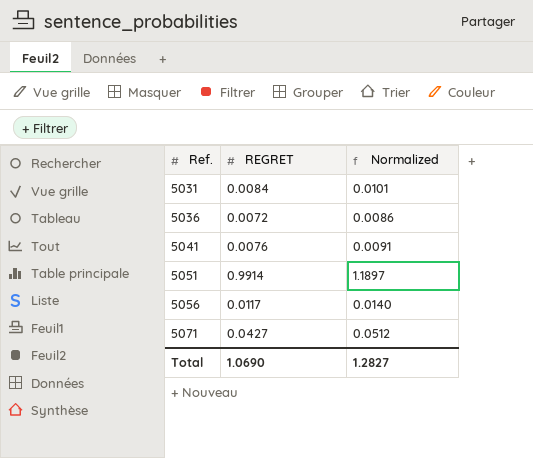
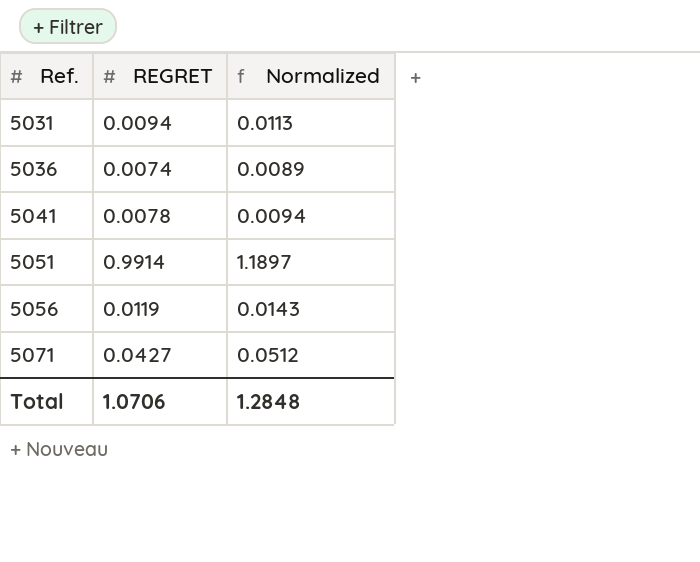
5031 | REGRET: 0.0084 -> 0.0094
5031 | Normalized: 0.0101 -> 0.0113
5036 | REGRET: 0.0072 -> 0.0074
5036 | Normalized: 0.0086 -> 0.0089
5041 | REGRET: 0.0076 -> 0.0078
5041 | Normalized: 0.0091 -> 0.0094
5056 | REGRET: 0.0117 -> 0.0119
5056 | Normalized: 0.0140 -> 0.0143
Total | REGRET: 1.0690 -> 1.0706
Total | Normalized: 1.2827 -> 1.2848

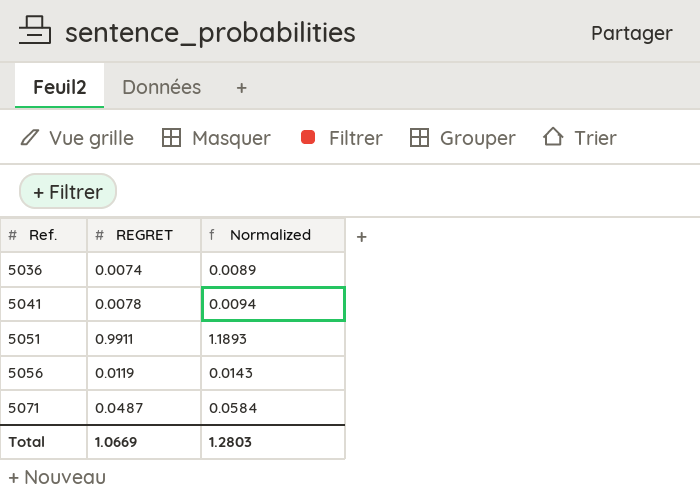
row 5031: 0.0094 | 0.0113 -> none
5051 | REGRET: 0.9914 -> 0.9911
5051 | Normalized: 1.1897 -> 1.1893
5071 | REGRET: 0.0427 -> 0.0487
5071 | Normalized: 0.0512 -> 0.0584
Total | REGRET: 1.0706 -> 1.0669
Total | Normalized: 1.2848 -> 1.2803

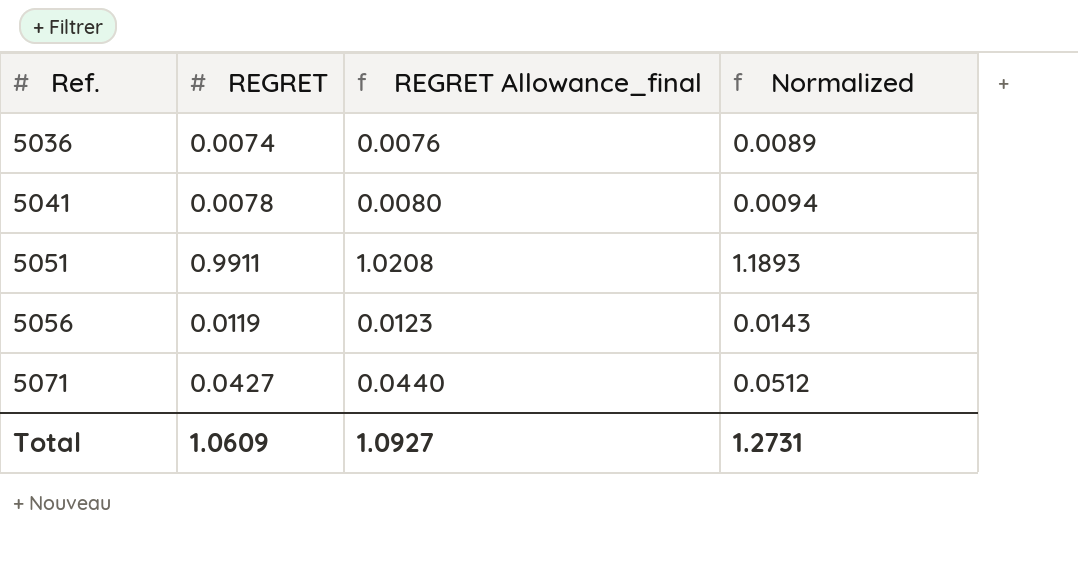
column REGRET Allowance_final | formula: none -> [REGRET] * 1.03
5071 | REGRET: 0.0487 -> 0.0427
5071 | Normalized: 0.0584 -> 0.0512
Total | REGRET: 1.0669 -> 1.0609
Total | Normalized: 1.2803 -> 1.2731

